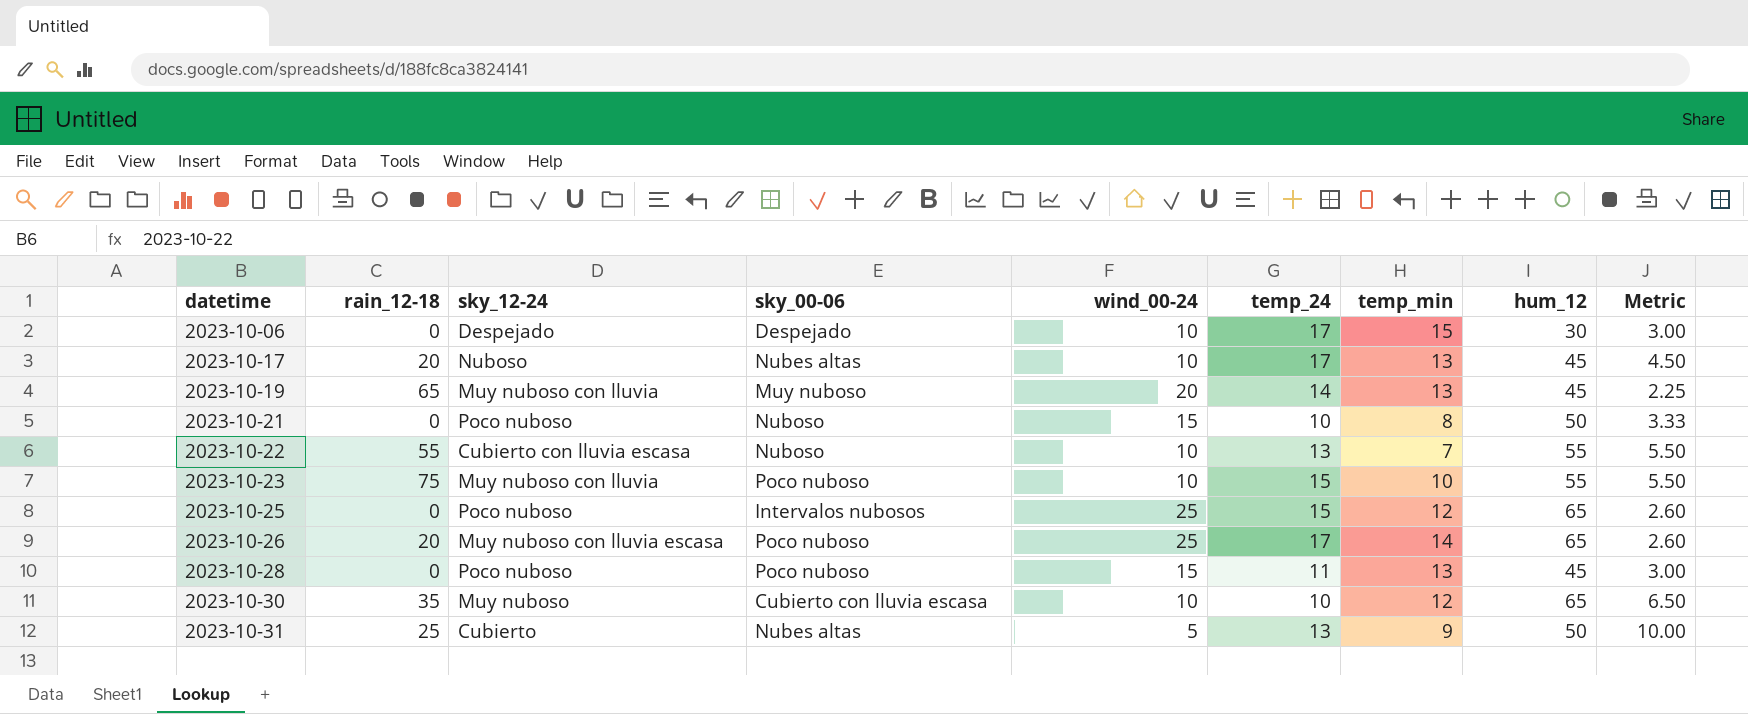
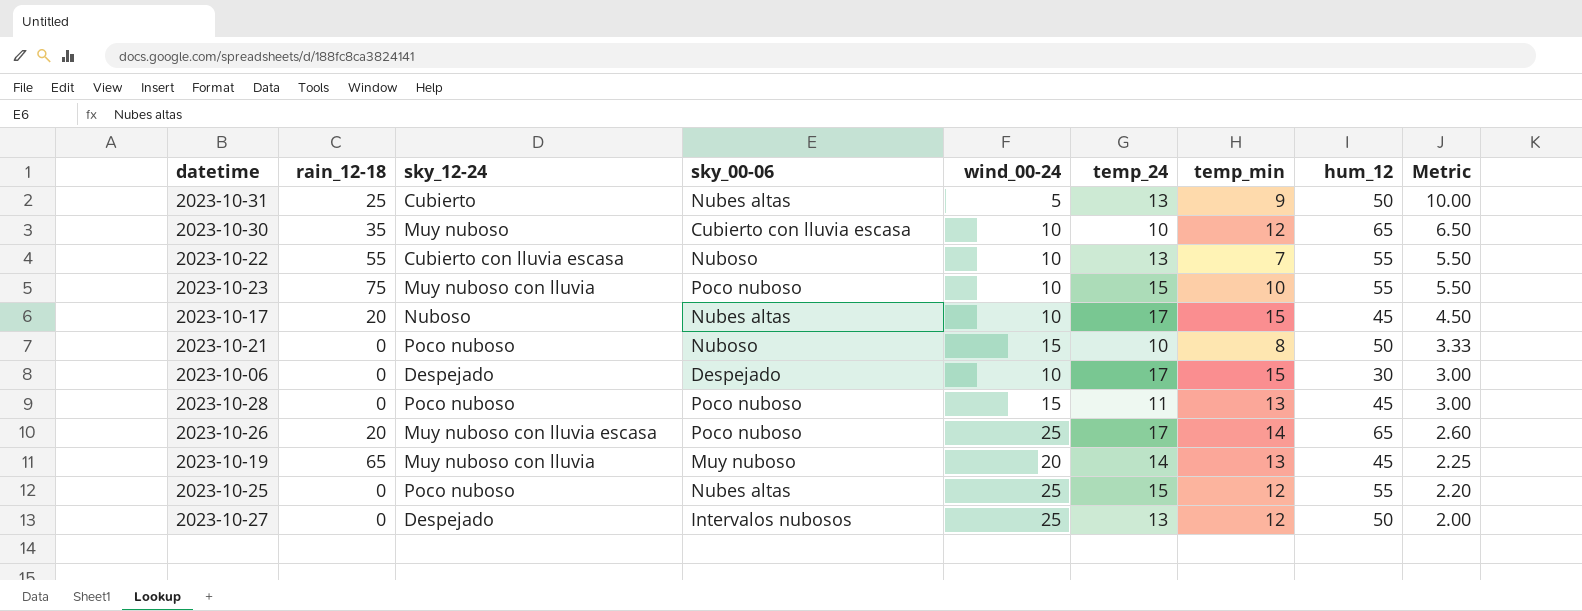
row order: datetime ascending -> Metric descending
2023-10-17 | temp_min: 13 -> 15
2023-10-25 | sky_00-06: Intervalos nubosos -> Nubes altas
2023-10-25 | hum_12: 65 -> 55
2023-10-25 | Metric: 2.60 -> 2.20
row 2023-10-27: none -> 0 | Despejado | Intervalos nubosos | 25 | 13 | 12 | 50 | 2.00

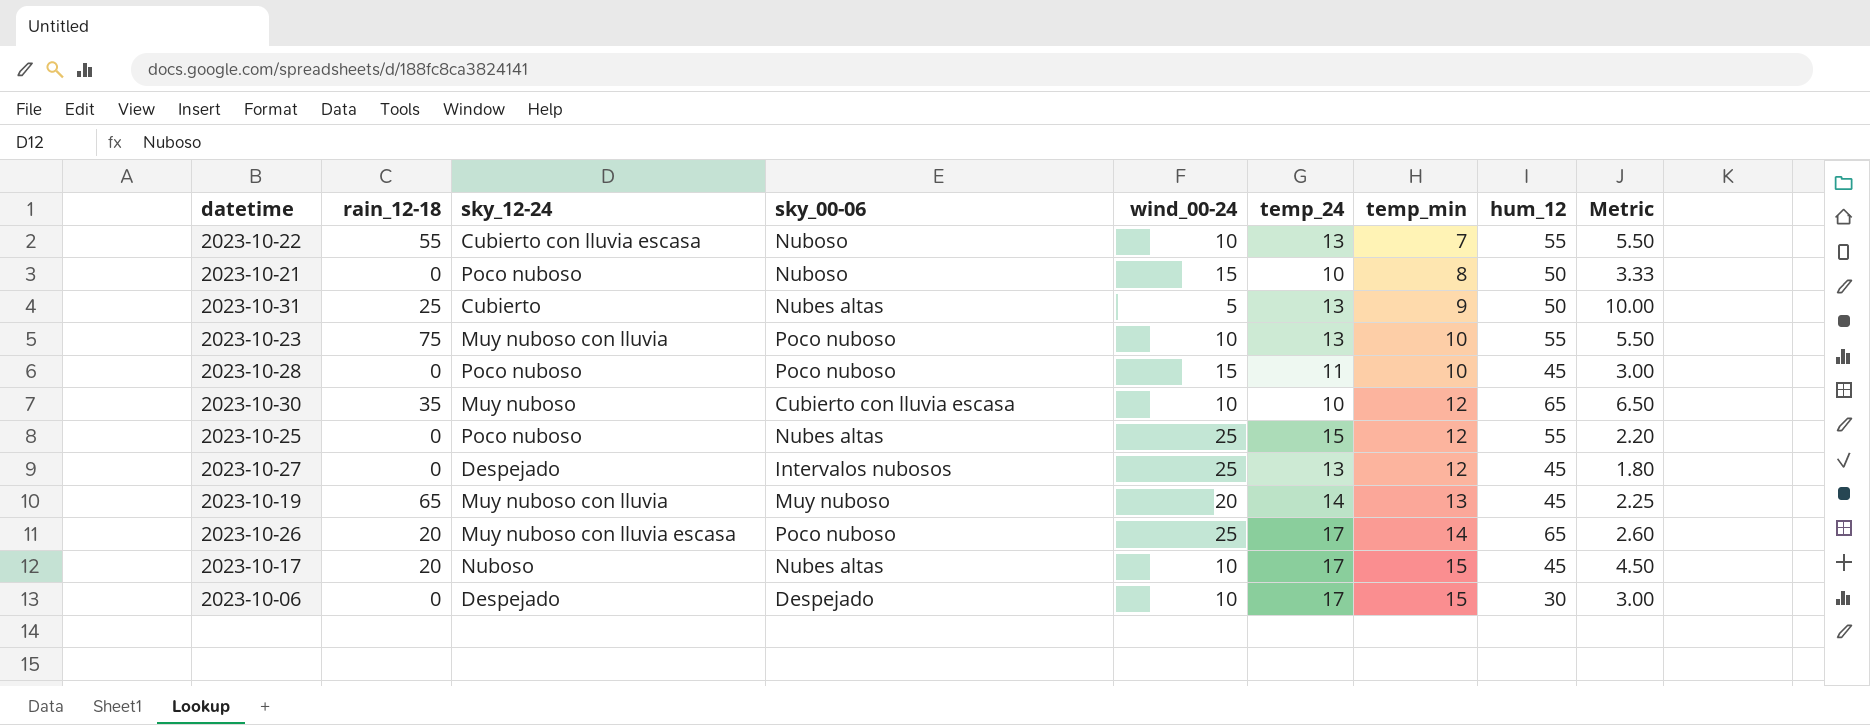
row order: Metric descending -> temp_min ascending
2023-10-23 | temp_24: 15 -> 13
2023-10-28 | temp_min: 13 -> 10
2023-10-27 | hum_12: 50 -> 45
2023-10-27 | Metric: 2.00 -> 1.80

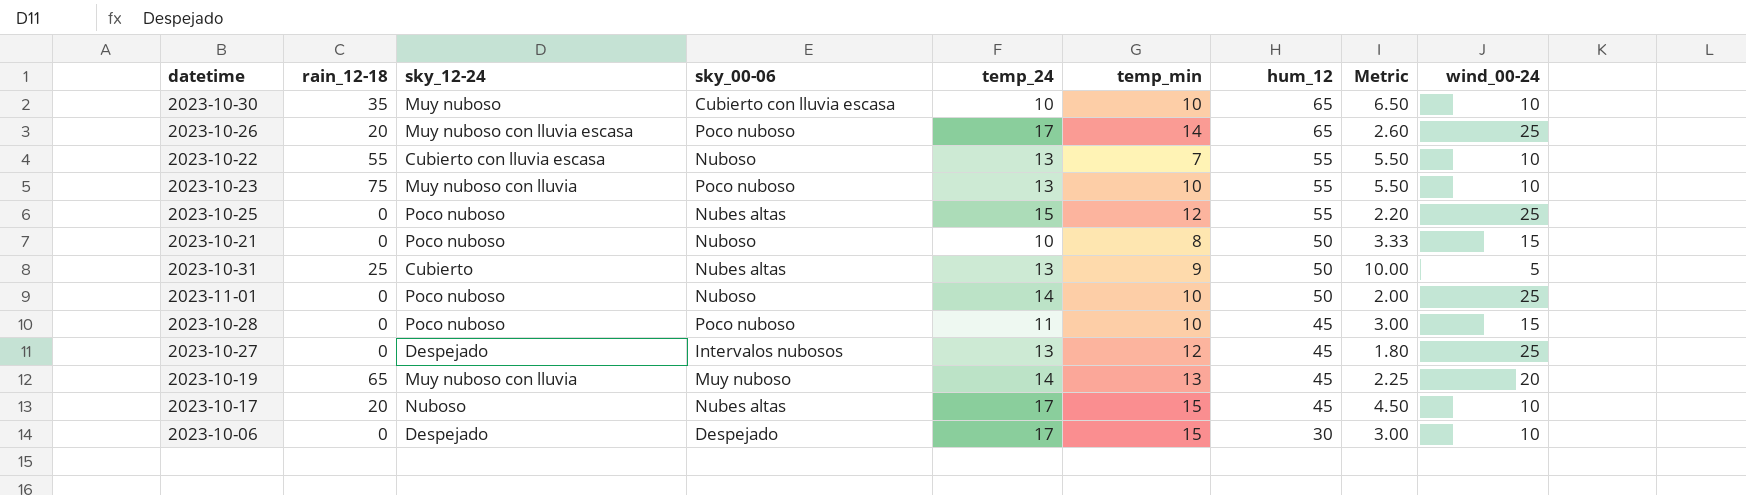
row order: temp_min ascending -> hum_12 descending
column wind_00-24 | position: 5 -> 9
2023-10-30 | temp_min: 12 -> 10
row 2023-11-01: none -> 0 | Poco nuboso | Nuboso | 14 | 10 | 50 | 2.00 | 25

